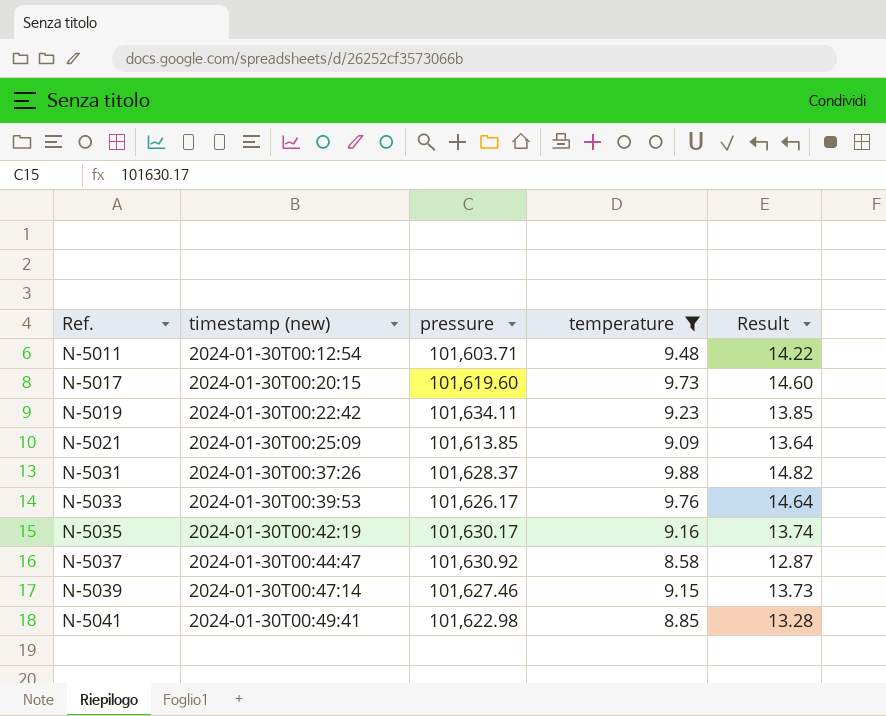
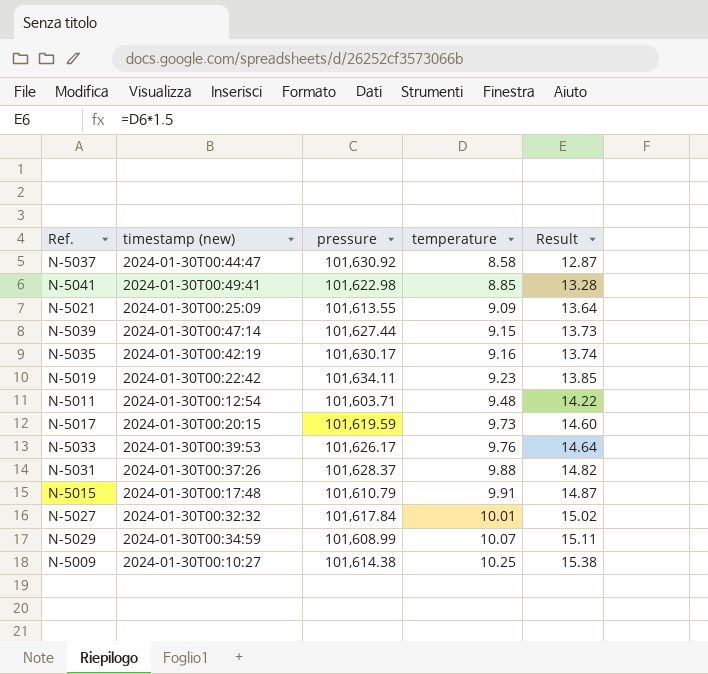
filter: temperature <= 9.88 -> none
row order: Ref. ascending -> temperature ascending
N-5021 | pressure: 101,613.85 -> 101,613.55
N-5039 | pressure: 101,627.46 -> 101,627.44
N-5017 | pressure: 101,619.60 -> 101,619.59

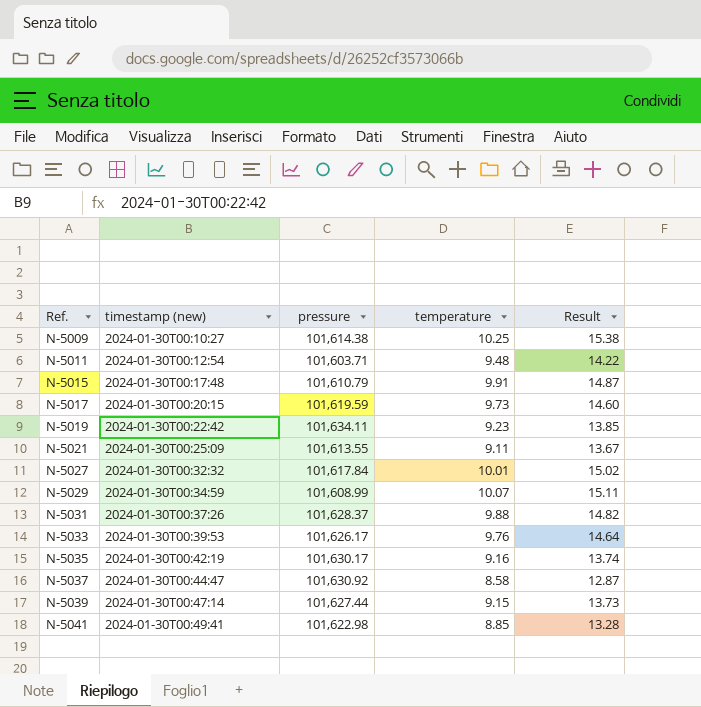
row order: temperature ascending -> Ref. ascending
N-5021 | temperature: 9.09 -> 9.11
N-5021 | Result: 13.64 -> 13.67

